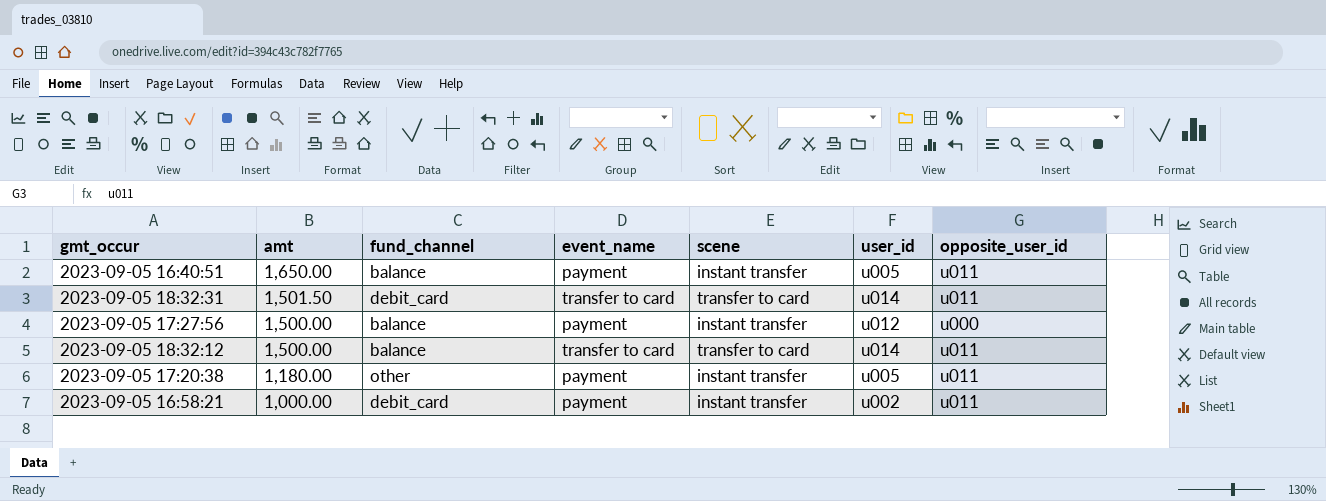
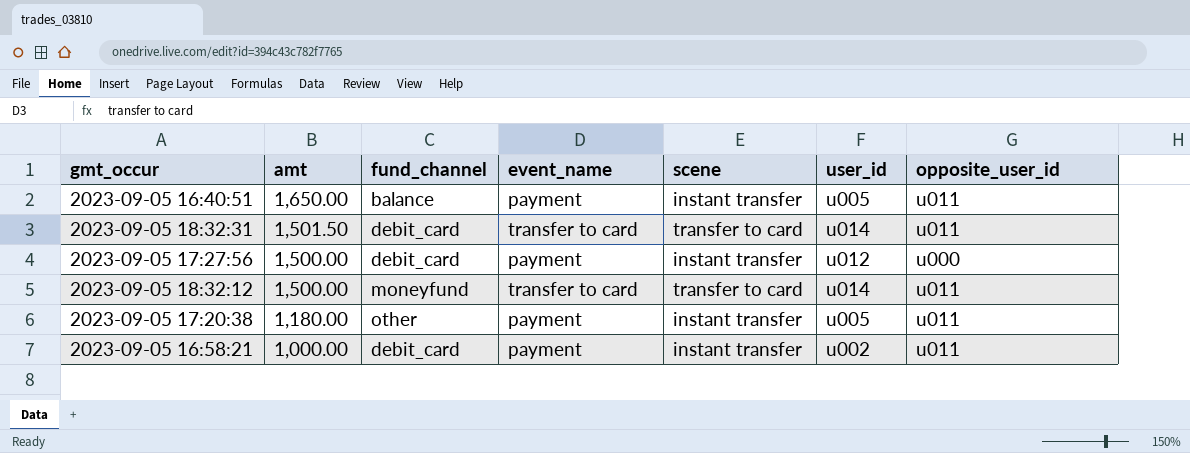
2023-09-05 17:27:56 | fund_channel: balance -> debit_card
2023-09-05 18:32:12 | fund_channel: balance -> moneyfund

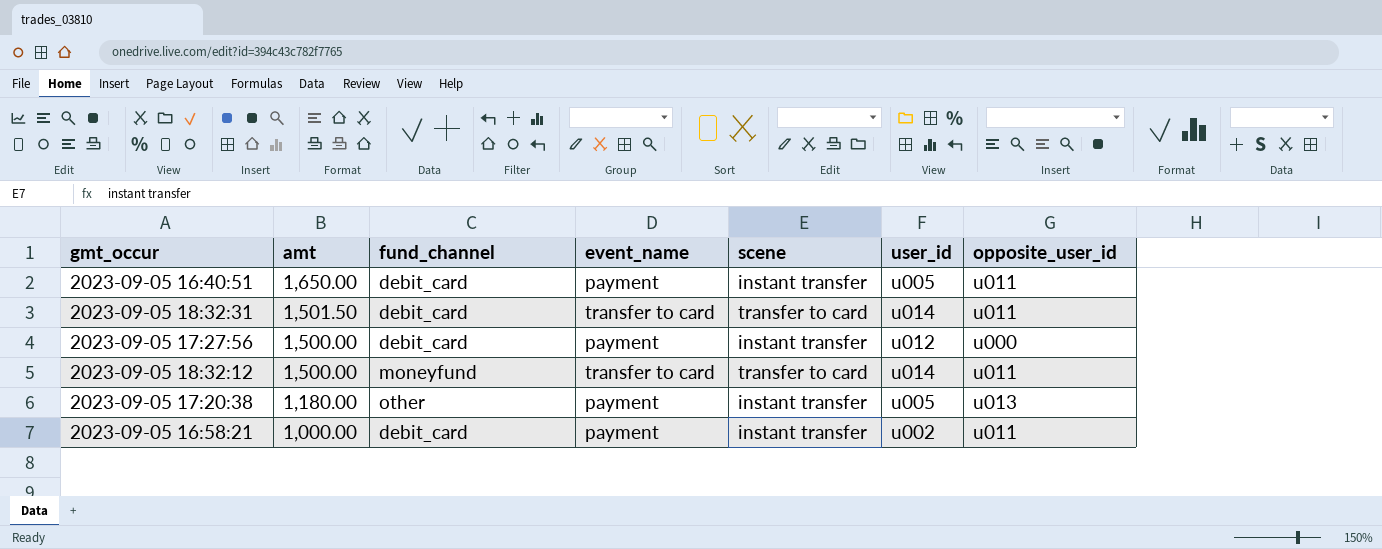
2023-09-05 16:40:51 | fund_channel: balance -> debit_card
2023-09-05 17:20:38 | opposite_user_id: u011 -> u013

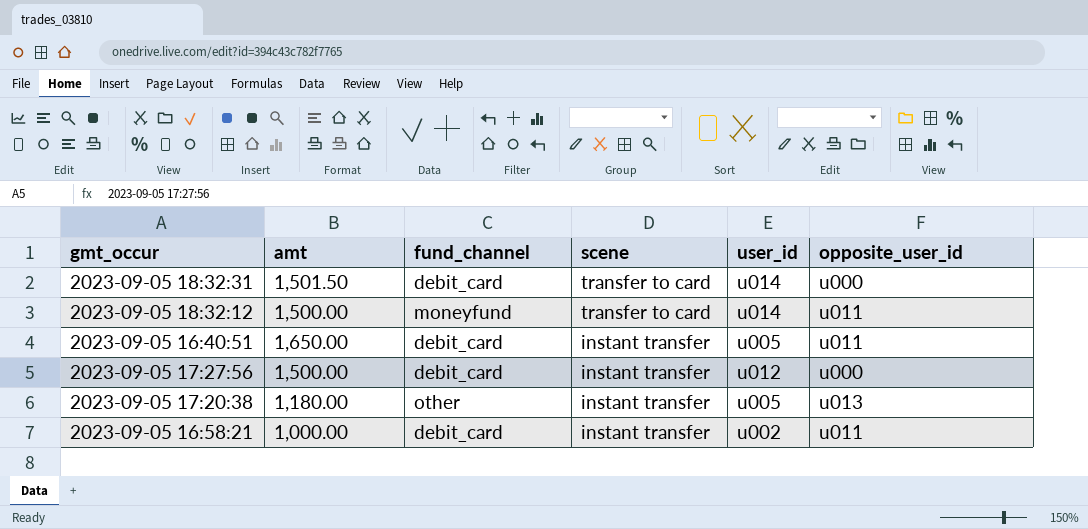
row order: amt descending -> scene descending
column event_name | position: 4 -> none
2023-09-05 18:32:31 | opposite_user_id: u011 -> u000

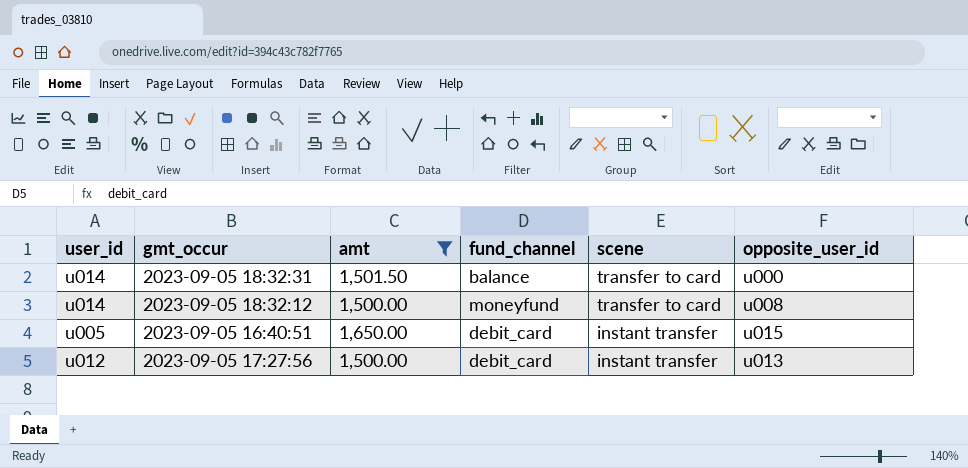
filter: none -> amt >= 1,500.00
column user_id | position: 5 -> 1
2023-09-05 18:32:31 | fund_channel: debit_card -> balance
2023-09-05 18:32:12 | opposite_user_id: u011 -> u008
2023-09-05 16:40:51 | opposite_user_id: u011 -> u015
2023-09-05 17:27:56 | opposite_user_id: u000 -> u013

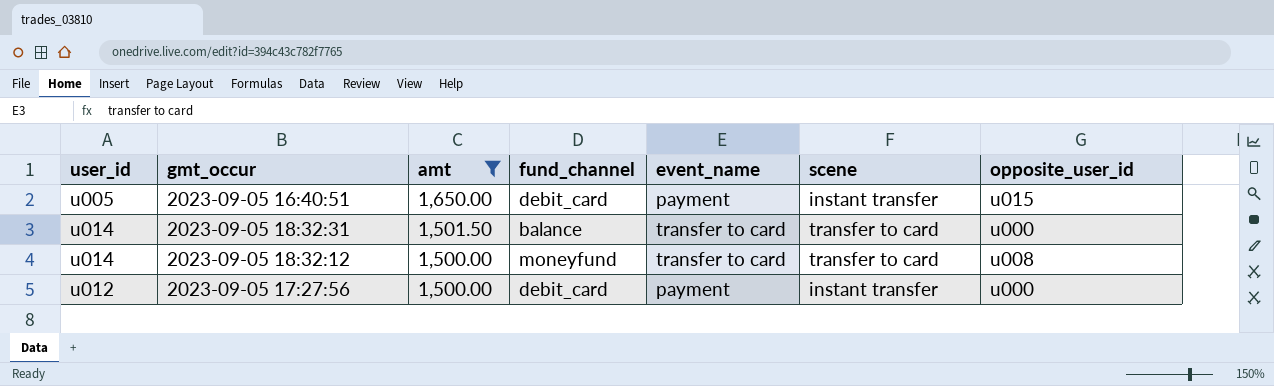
row order: scene descending -> amt descending
column event_name | position: none -> 5
2023-09-05 17:27:56 | opposite_user_id: u013 -> u000

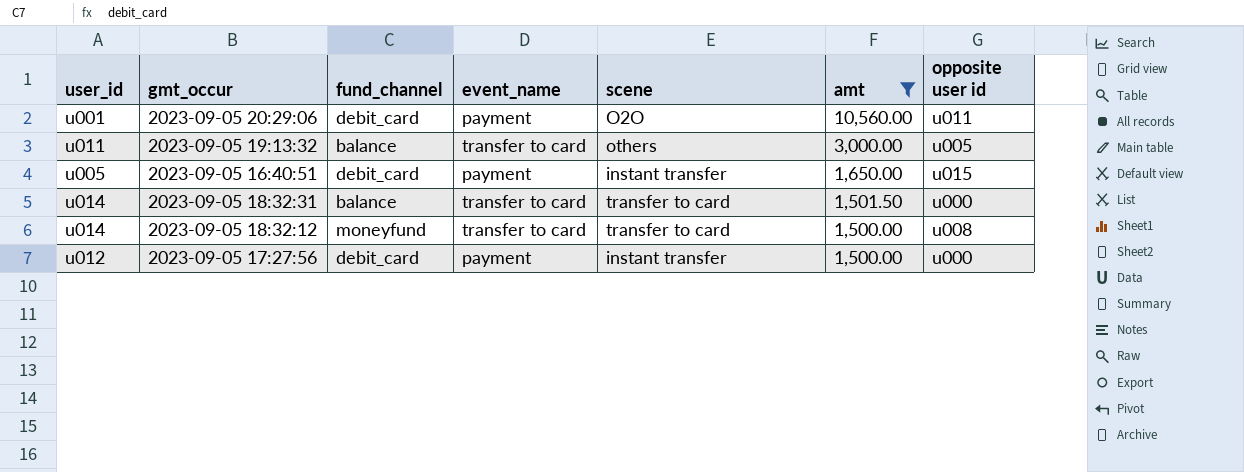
column amt | position: 3 -> 6
column name: opposite_user_id -> opposite user id
row 2023-09-05 20:29:06: none -> u001 | debit_card | payment | O2O | 10,560.00 | u011
row 2023-09-05 19:13:32: none -> u011 | balance | transfer to card | others | 3,000.00 | u005

